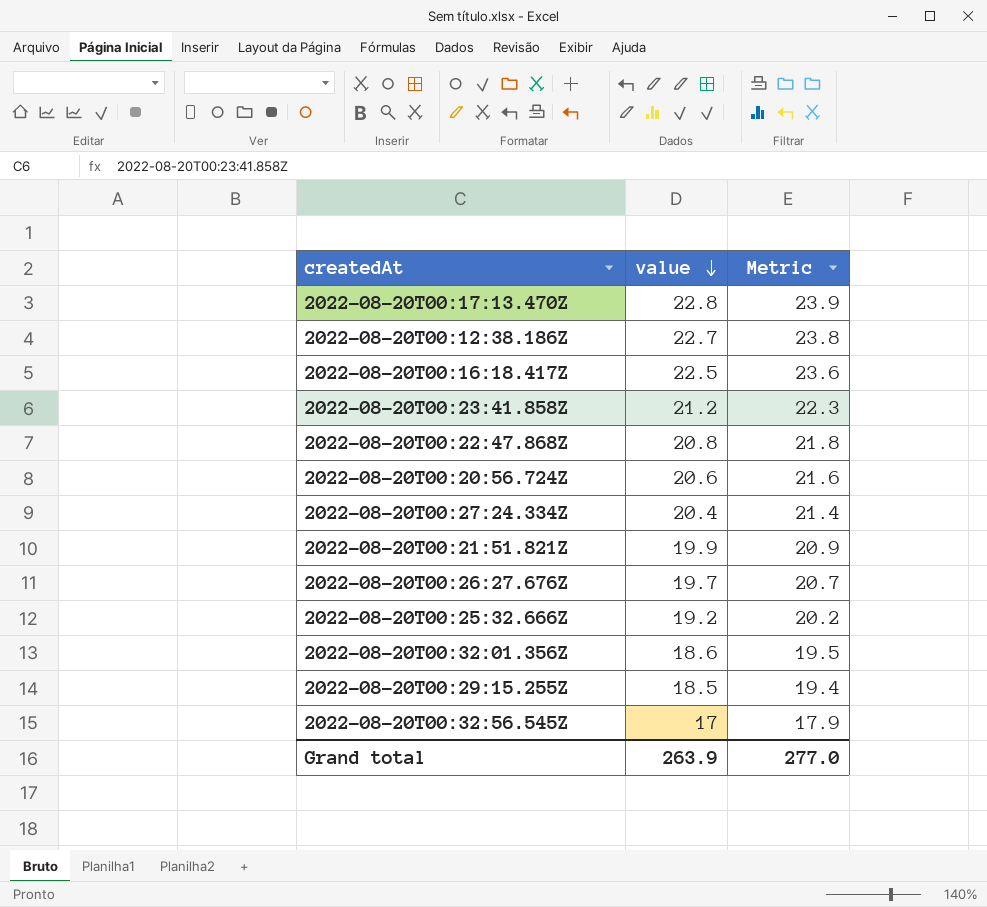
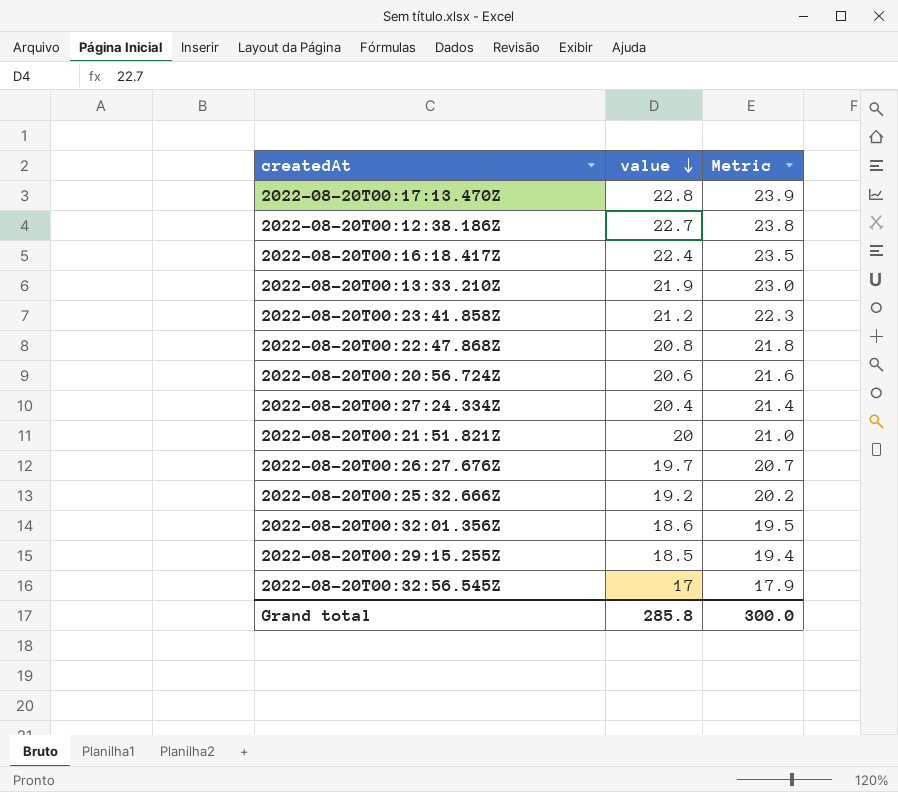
2022-08-20T00:16:18.417Z | value: 22.5 -> 22.4
2022-08-20T00:16:18.417Z | Metric: 23.6 -> 23.5
row 2022-08-20T00:13:33.210Z: none -> 21.9 | 23.0
2022-08-20T00:21:51.821Z | value: 19.9 -> 20
2022-08-20T00:21:51.821Z | Metric: 20.9 -> 21.0
Grand total | value: 263.9 -> 285.8
Grand total | Metric: 277.0 -> 300.0

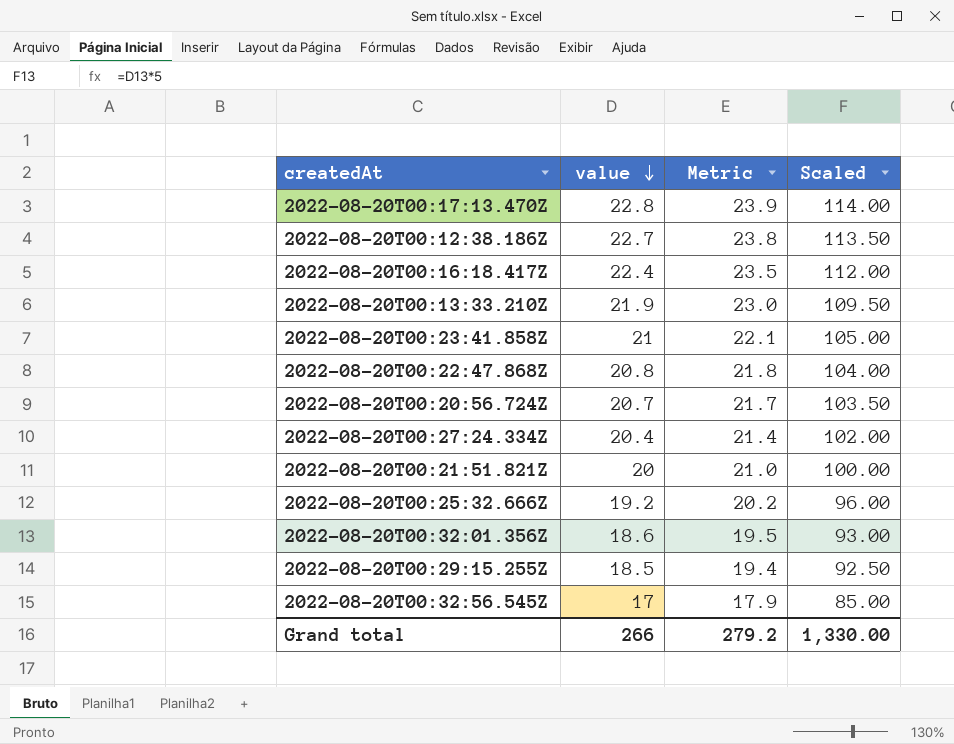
column Scaled | formula: none -> [value] * 5
row 2022-08-20T00:26:27.676Z: 19.7 | 20.7 -> none
2022-08-20T00:23:41.858Z | value: 21.2 -> 21
2022-08-20T00:23:41.858Z | Metric: 22.3 -> 22.1
2022-08-20T00:20:56.724Z | value: 20.6 -> 20.7
2022-08-20T00:20:56.724Z | Metric: 21.6 -> 21.7
Grand total | value: 285.8 -> 266
Grand total | Metric: 300.0 -> 279.2

